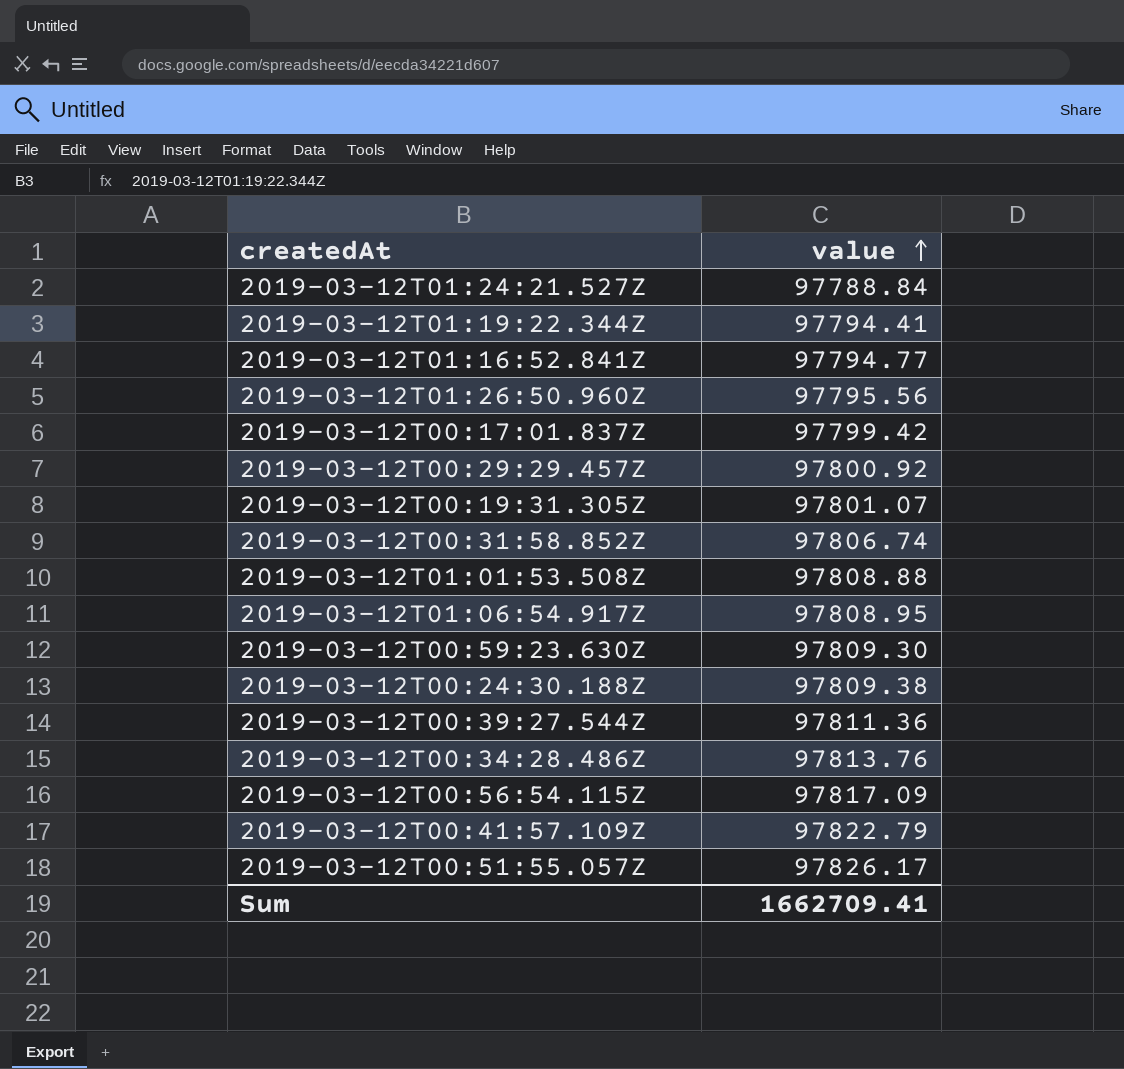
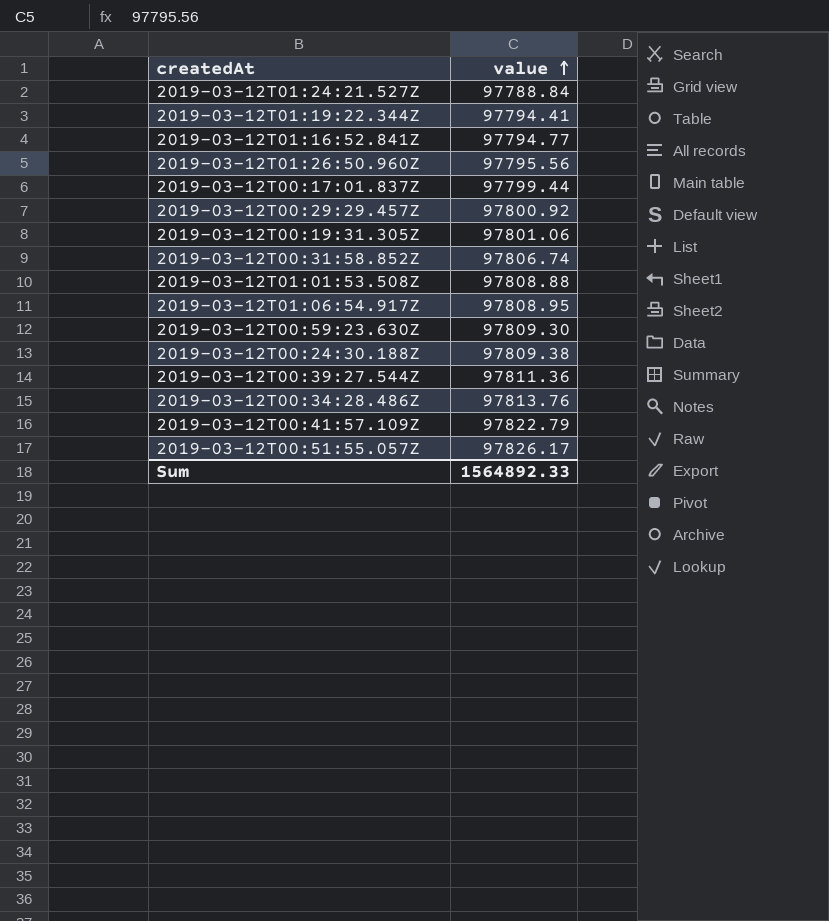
row 2019-03-12T00:56:54.115Z: 97817.09 -> none
2019-03-12T00:17:01.837Z | value: 97799.42 -> 97799.44
2019-03-12T00:19:31.305Z | value: 97801.07 -> 97801.06
Sum | value: 1662709.41 -> 1564892.33

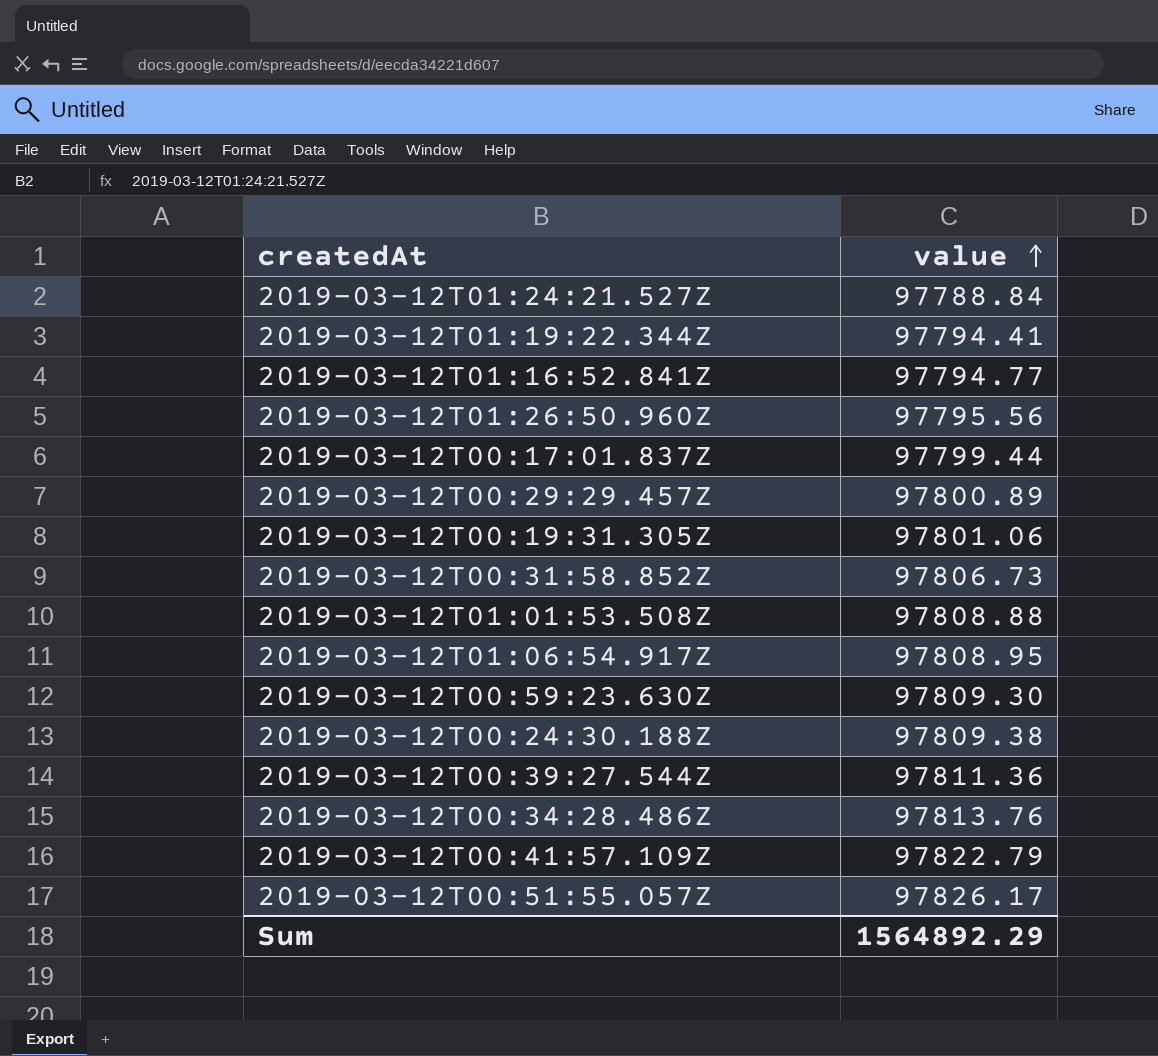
2019-03-12T00:29:29.457Z | value: 97800.92 -> 97800.89
2019-03-12T00:31:58.852Z | value: 97806.74 -> 97806.73
Sum | value: 1564892.33 -> 1564892.29

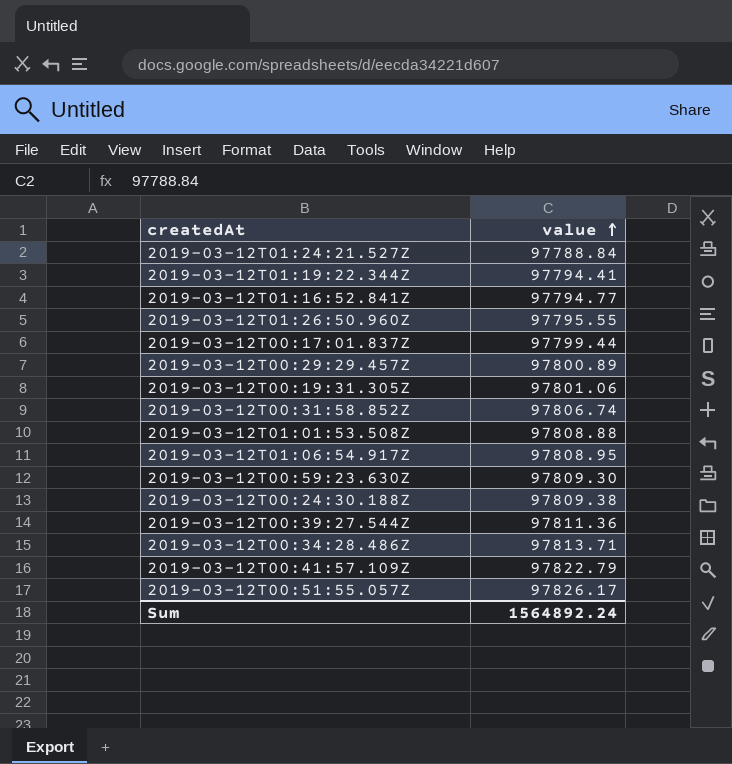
2019-03-12T01:26:50.960Z | value: 97795.56 -> 97795.55
2019-03-12T00:31:58.852Z | value: 97806.73 -> 97806.74
2019-03-12T00:34:28.486Z | value: 97813.76 -> 97813.71
Sum | value: 1564892.29 -> 1564892.24

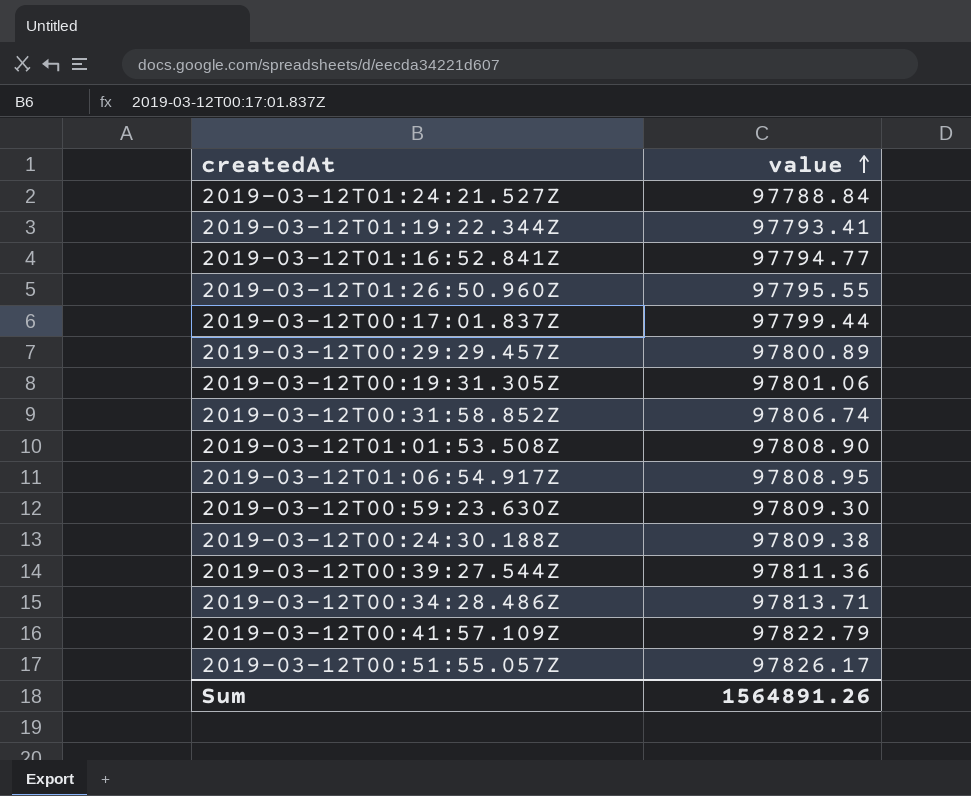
2019-03-12T01:19:22.344Z | value: 97794.41 -> 97793.41
2019-03-12T01:01:53.508Z | value: 97808.88 -> 97808.90
Sum | value: 1564892.24 -> 1564891.26

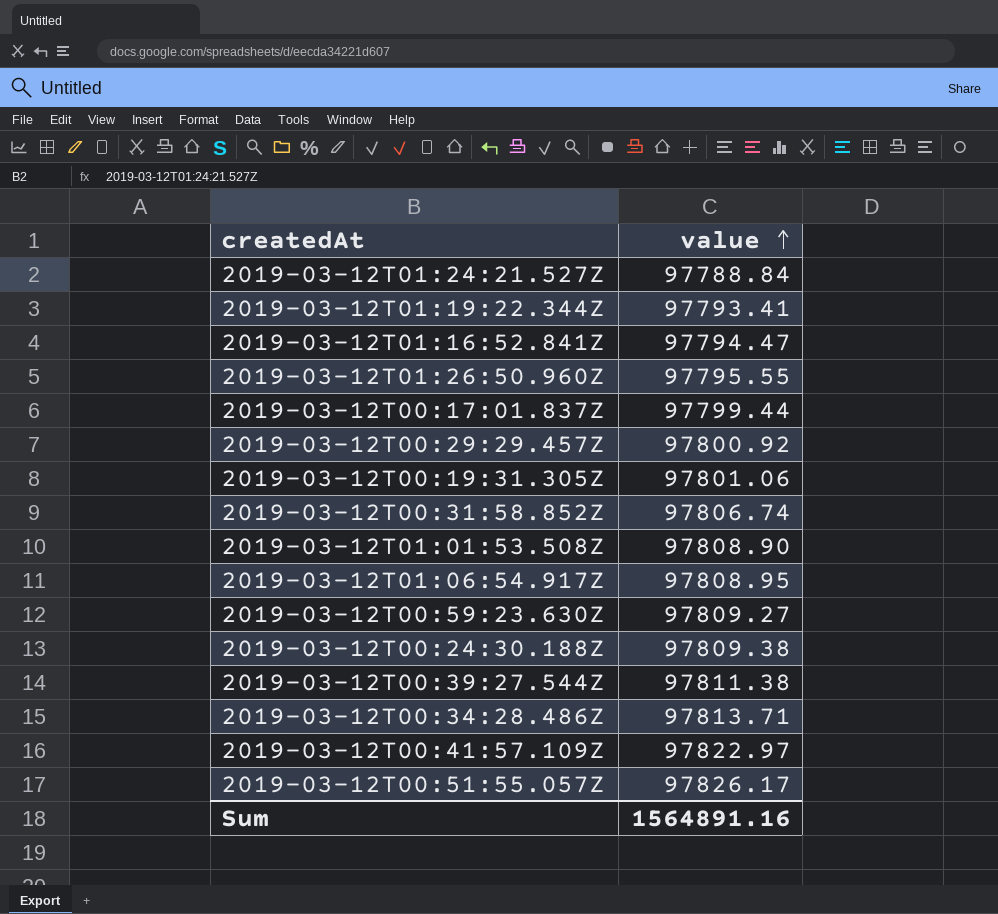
2019-03-12T01:16:52.841Z | value: 97794.77 -> 97794.47
2019-03-12T00:29:29.457Z | value: 97800.89 -> 97800.92
2019-03-12T00:59:23.630Z | value: 97809.30 -> 97809.27
2019-03-12T00:39:27.544Z | value: 97811.36 -> 97811.38
2019-03-12T00:41:57.109Z | value: 97822.79 -> 97822.97
Sum | value: 1564891.26 -> 1564891.16

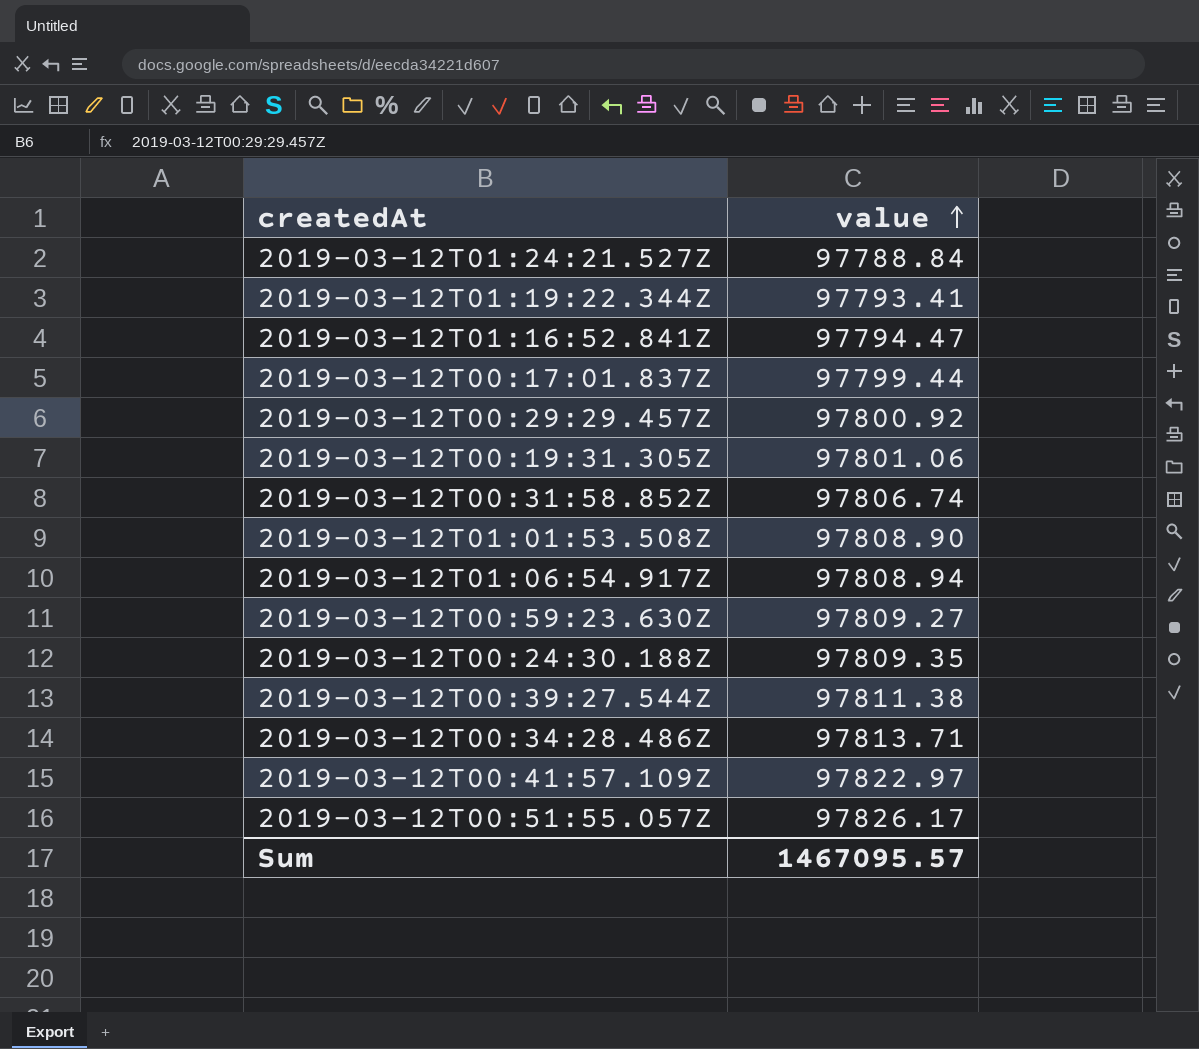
row 2019-03-12T01:26:50.960Z: 97795.55 -> none
2019-03-12T01:06:54.917Z | value: 97808.95 -> 97808.94
2019-03-12T00:24:30.188Z | value: 97809.38 -> 97809.35
Sum | value: 1564891.16 -> 1467095.57

